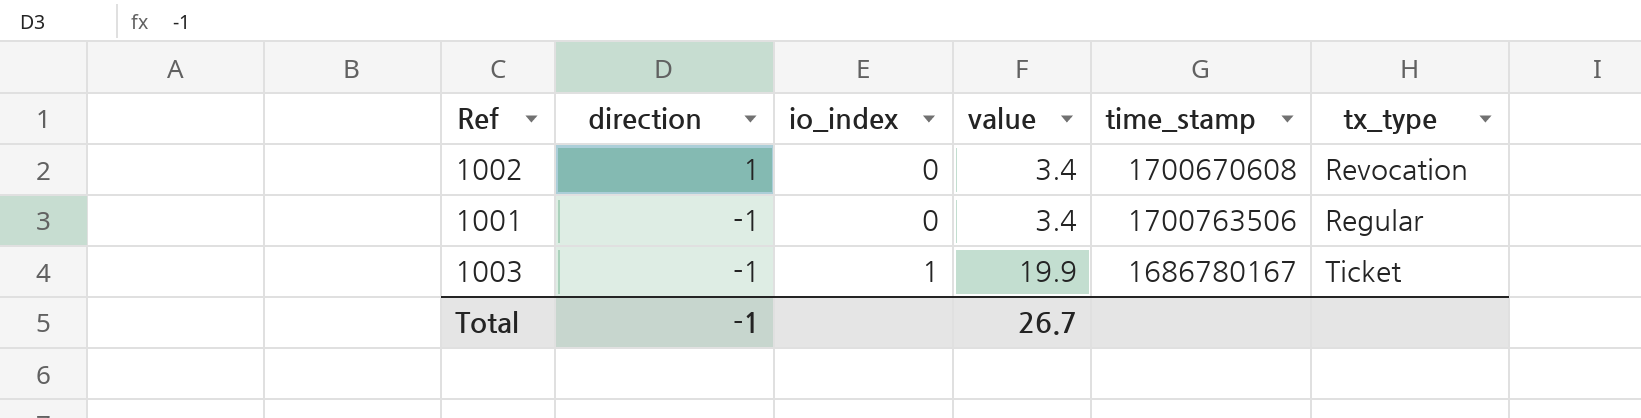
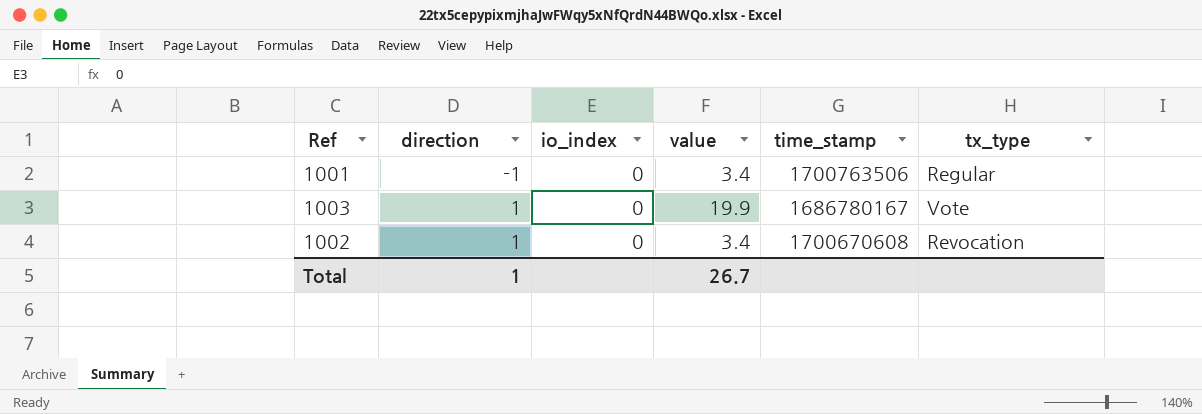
row order: direction descending -> direction ascending
1003 | direction: -1 -> 1
1003 | io_index: 1 -> 0
1003 | tx_type: Ticket -> Vote
Total | direction: -1 -> 1

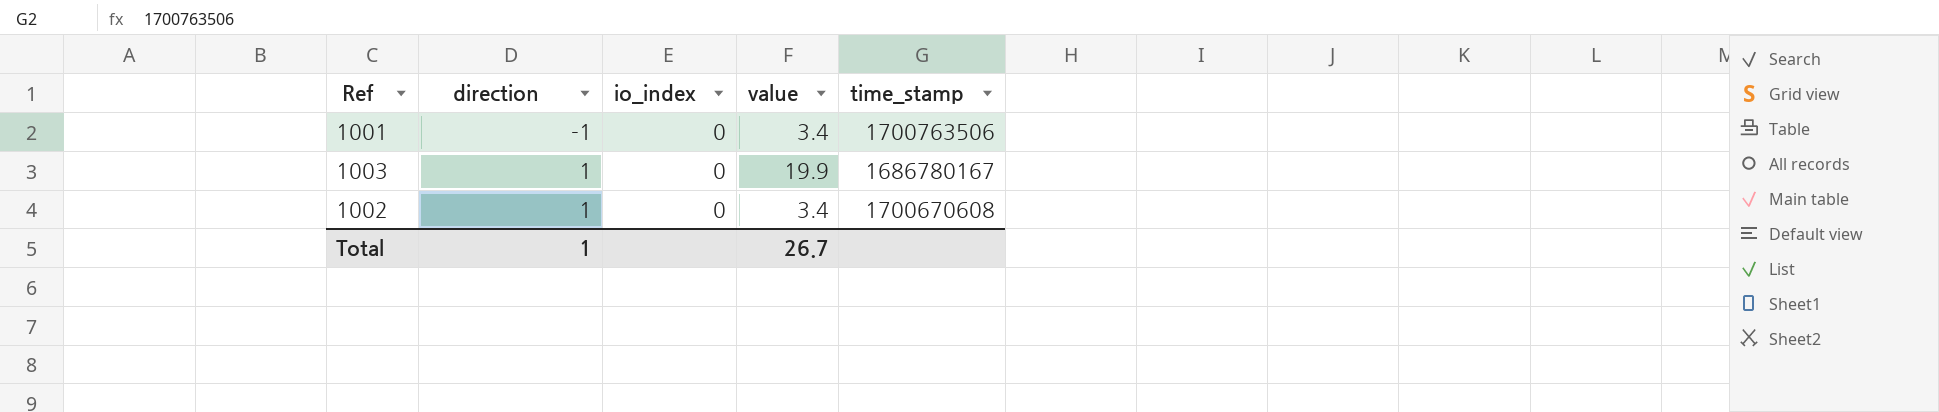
column tx_type | position: 6 -> none

